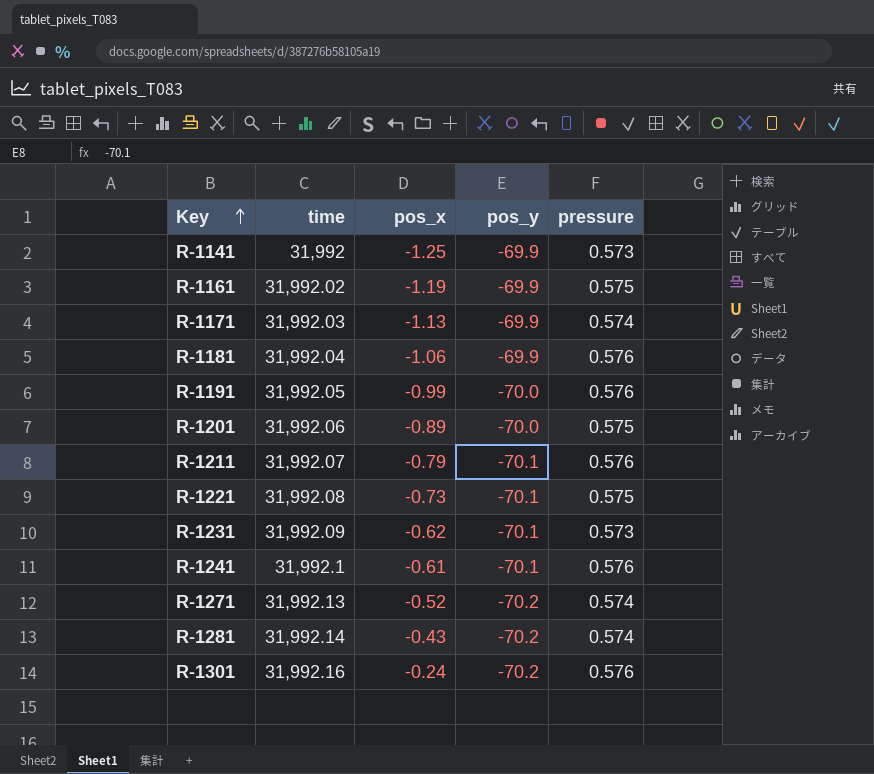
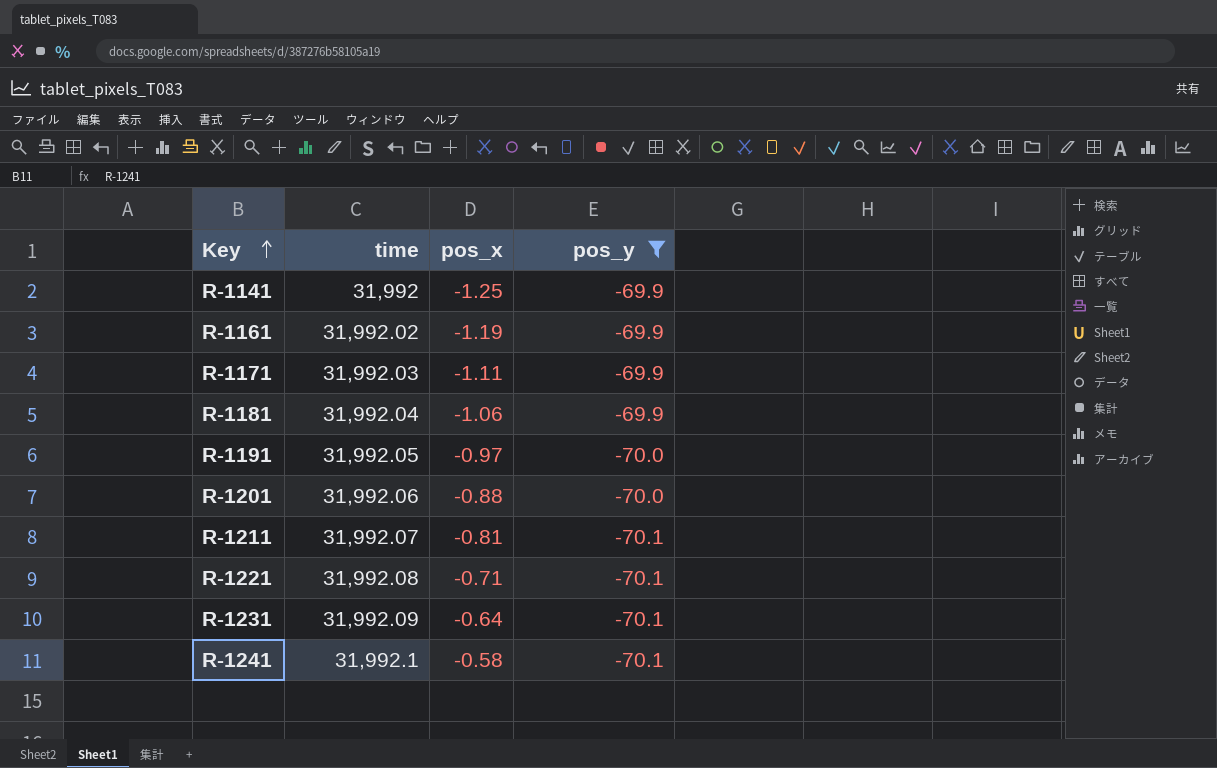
filter: none -> pos_y != -70.2
column pressure | position: 5 -> none
R-1171 | pos_x: -1.13 -> -1.11
R-1191 | pos_x: -0.99 -> -0.97
R-1201 | pos_x: -0.89 -> -0.88
R-1211 | pos_x: -0.79 -> -0.81
R-1221 | pos_x: -0.73 -> -0.71
R-1231 | pos_x: -0.62 -> -0.64
R-1241 | pos_x: -0.61 -> -0.58

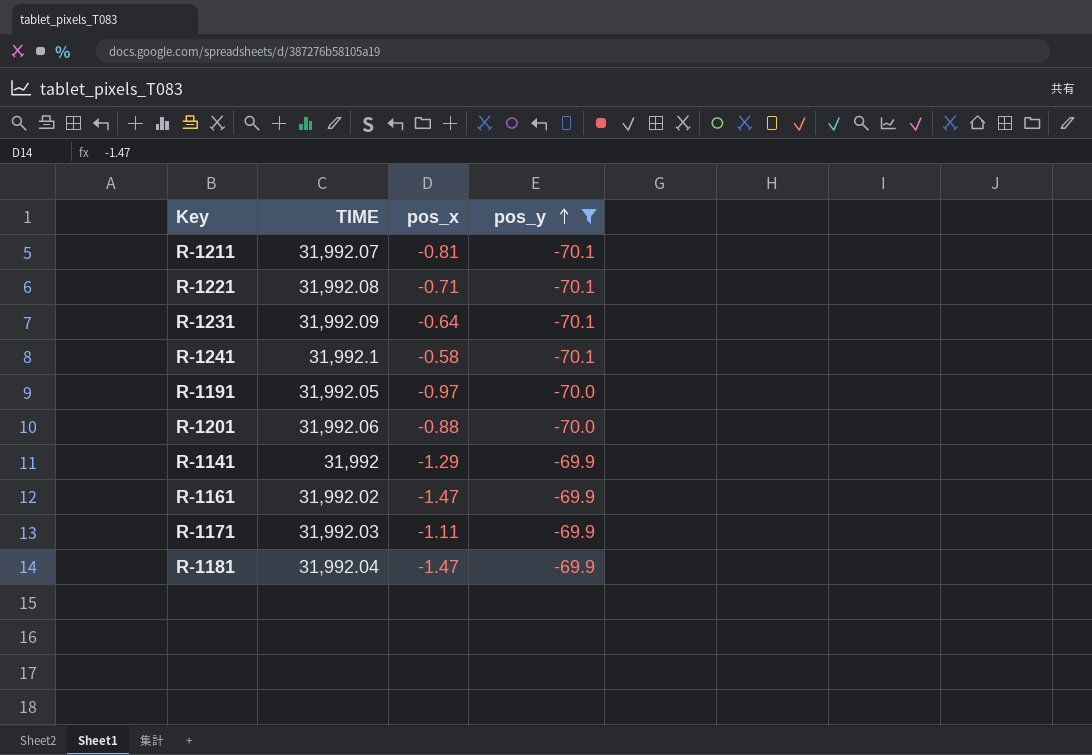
row order: Key ascending -> pos_y ascending
column name: time -> TIME
R-1141 | pos_x: -1.25 -> -1.29
R-1161 | pos_x: -1.19 -> -1.47
R-1181 | pos_x: -1.06 -> -1.47

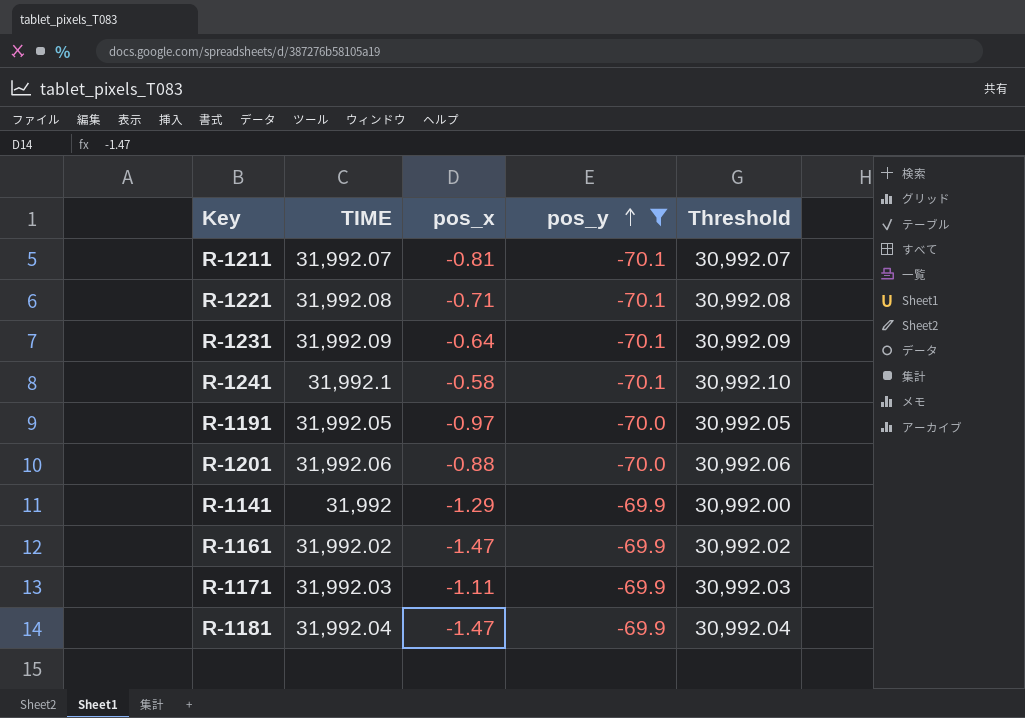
column Threshold | formula: none -> [TIME] - 1000

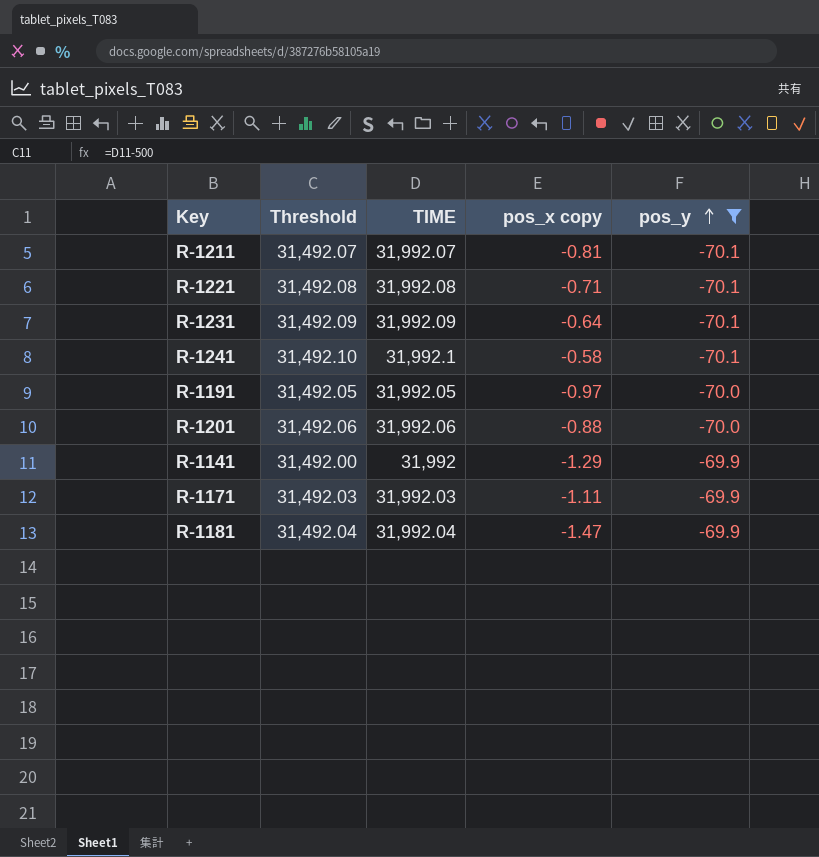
column Threshold | formula: [TIME] - 1000 -> [TIME] - 500
column Threshold | position: 5 -> 2
column name: pos_x -> pos_x copy
row R-1161: 31,992.02 | -1.47 | -69.9 | 30,992.02 -> none

